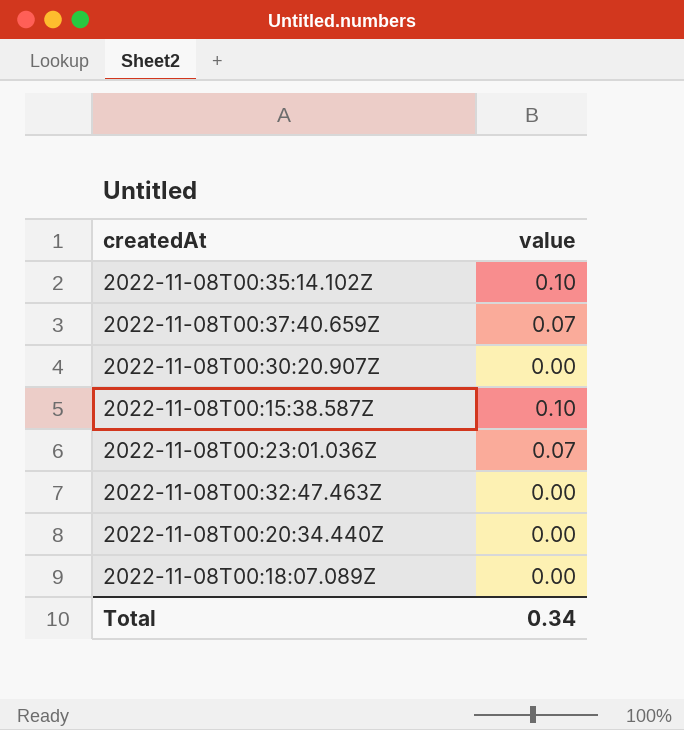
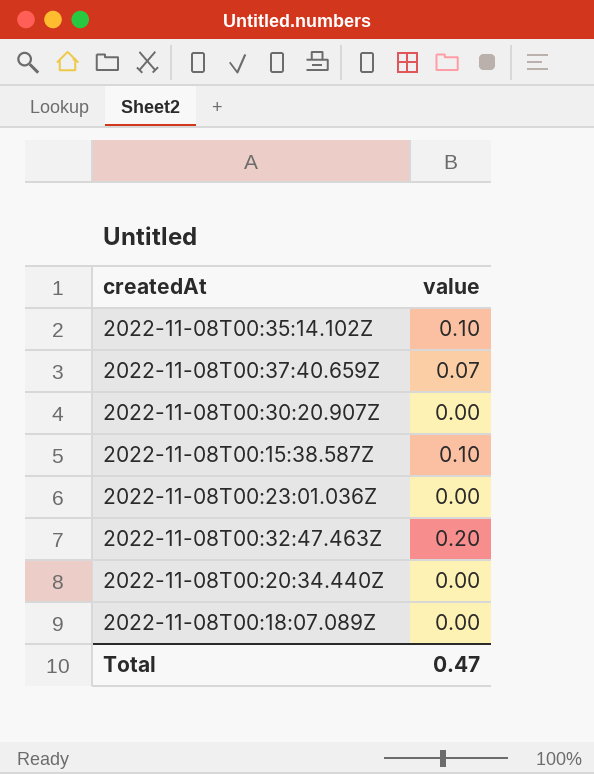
2022-11-08T00:23:01.036Z | value: 0.07 -> 0.00
2022-11-08T00:32:47.463Z | value: 0.00 -> 0.20
Total | value: 0.34 -> 0.47

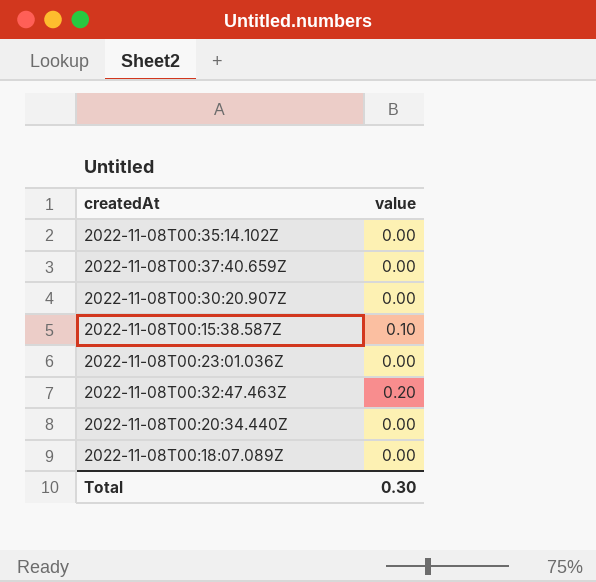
2022-11-08T00:35:14.102Z | value: 0.10 -> 0.00
2022-11-08T00:37:40.659Z | value: 0.07 -> 0.00
Total | value: 0.47 -> 0.30

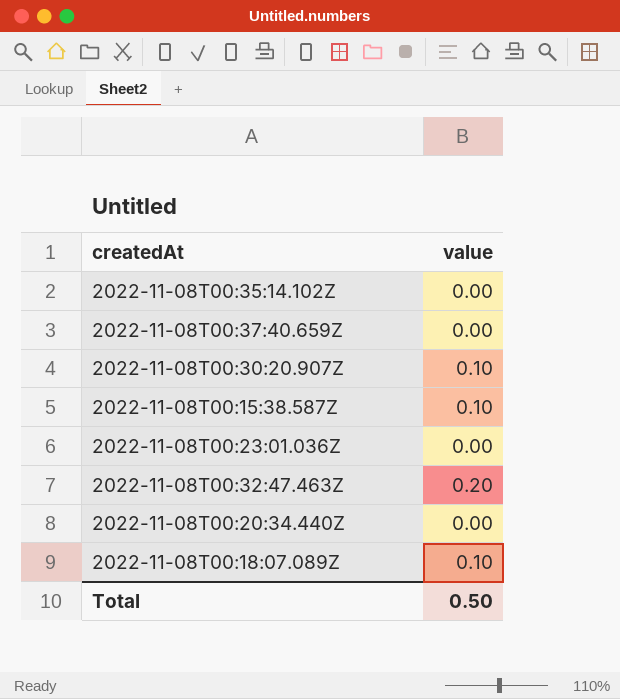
2022-11-08T00:30:20.907Z | value: 0.00 -> 0.10
2022-11-08T00:18:07.089Z | value: 0.00 -> 0.10
Total | value: 0.30 -> 0.50

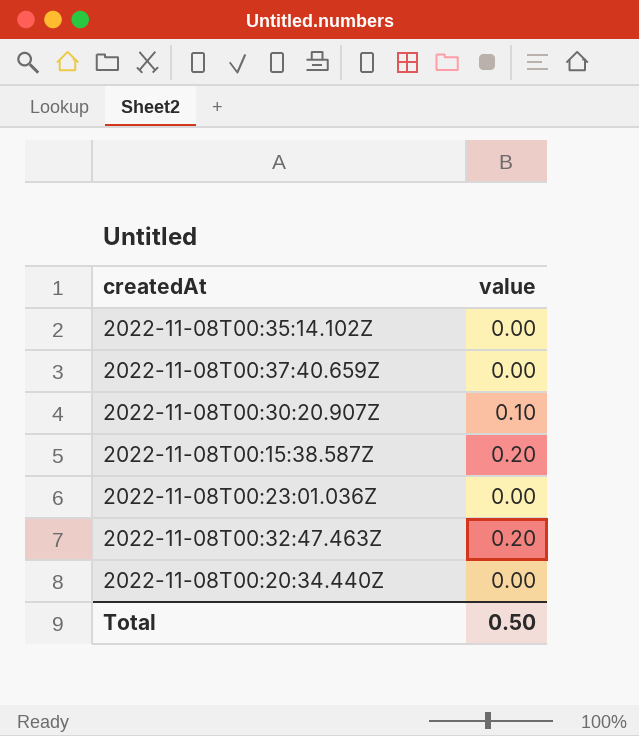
row 2022-11-08T00:18:07.089Z: 0.10 -> none
2022-11-08T00:15:38.587Z | value: 0.10 -> 0.20

